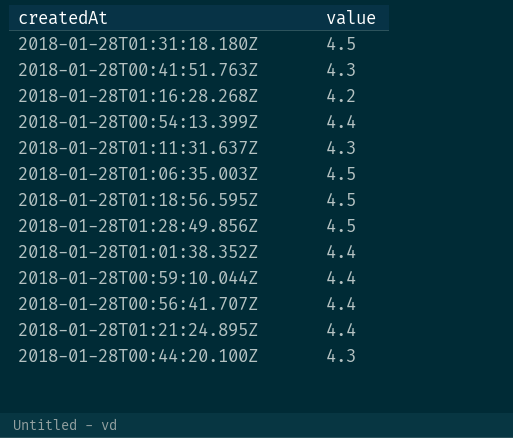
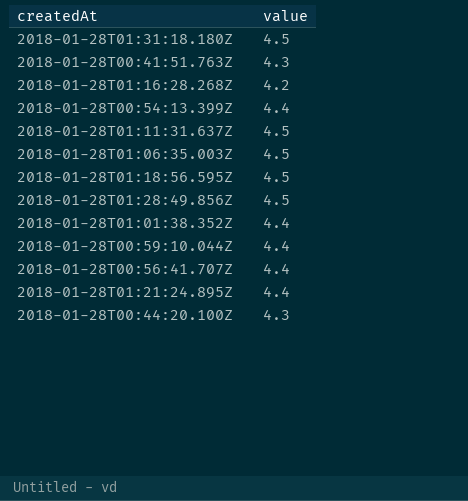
2018-01-28T01:11:31.637Z | value: 4.3 -> 4.5

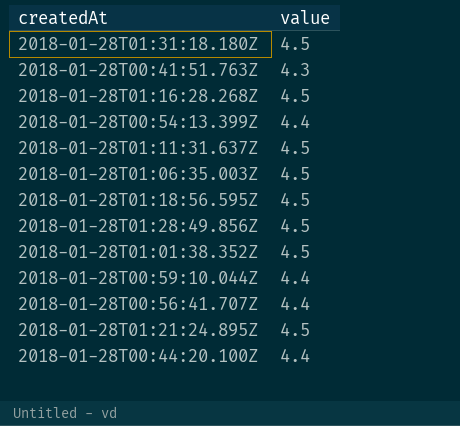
2018-01-28T01:16:28.268Z | value: 4.2 -> 4.5
2018-01-28T01:01:38.352Z | value: 4.4 -> 4.5
2018-01-28T01:21:24.895Z | value: 4.4 -> 4.5
2018-01-28T00:44:20.100Z | value: 4.3 -> 4.4

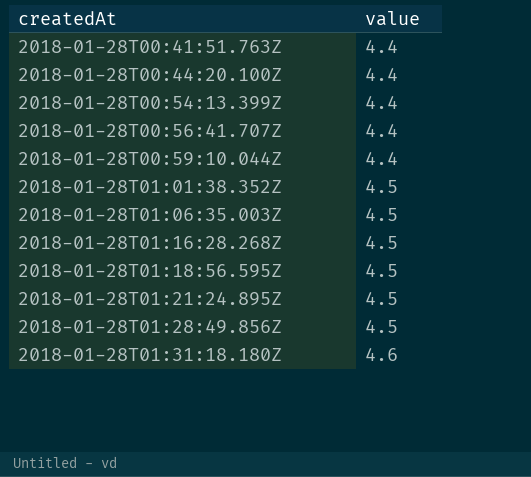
row order: none -> createdAt ascending
row 2018-01-28T01:11:31.637Z: 4.5 -> none
2018-01-28T00:41:51.763Z | value: 4.3 -> 4.4
2018-01-28T01:31:18.180Z | value: 4.5 -> 4.6

